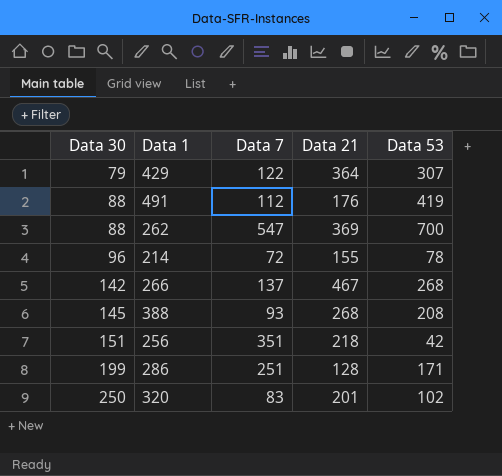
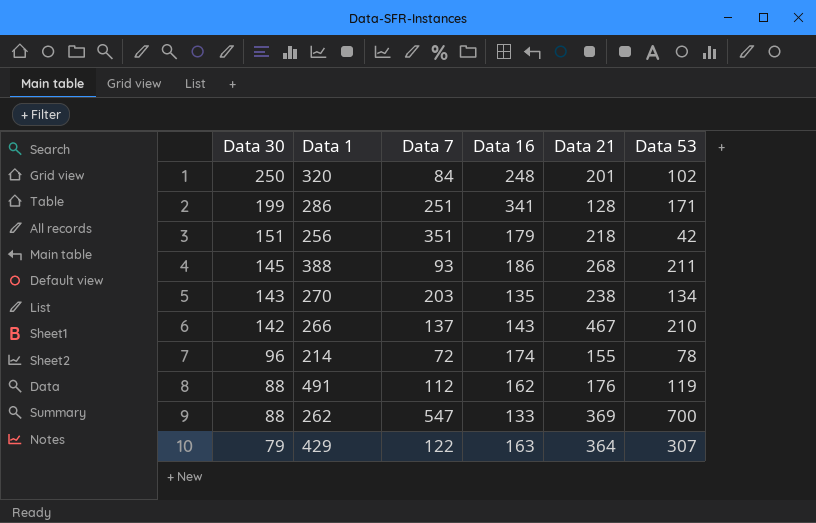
row order: Data 30 ascending -> Data 30 descending
column Data 16 | position: none -> 4
320 | Data 7: 83 -> 84
388 | Data 53: 208 -> 211
row 270: none -> 143 | 203 | 135 | 238 | 134
266 | Data 53: 268 -> 210
491 | Data 53: 419 -> 119

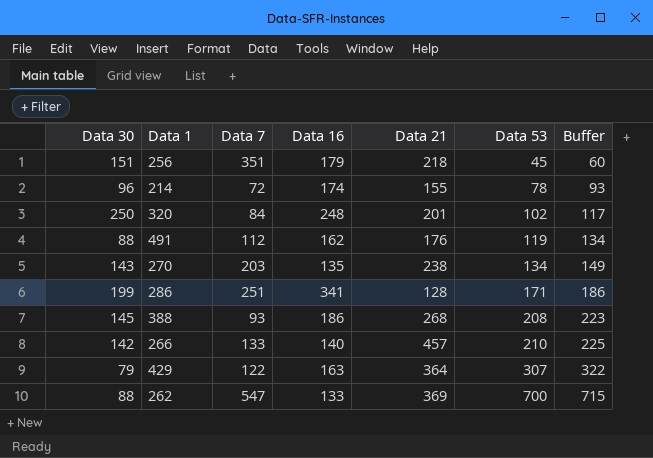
row order: Data 30 descending -> Data 53 ascending
column Buffer | formula: none -> [Data 53] + 15
256 | Data 53: 42 -> 45
388 | Data 53: 211 -> 208
266 | Data 7: 137 -> 133
266 | Data 16: 143 -> 140
266 | Data 21: 467 -> 457

